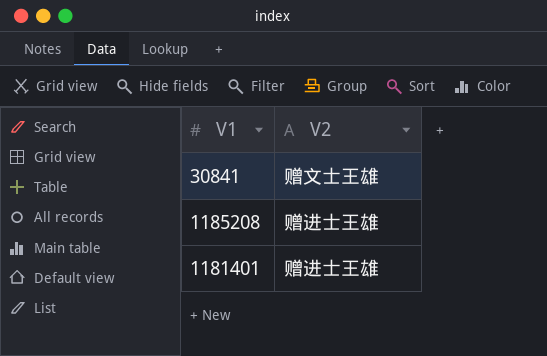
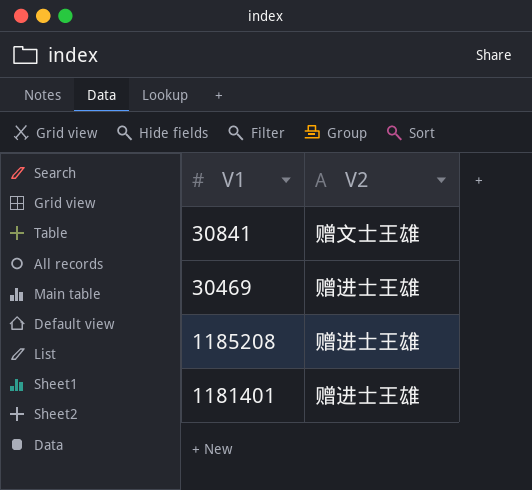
row 30469: none -> 赠进士王雄

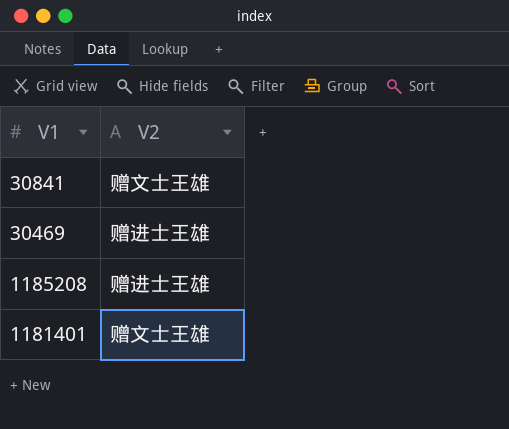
1181401 | V2: 赠进士王雄 -> 赠文士王雄

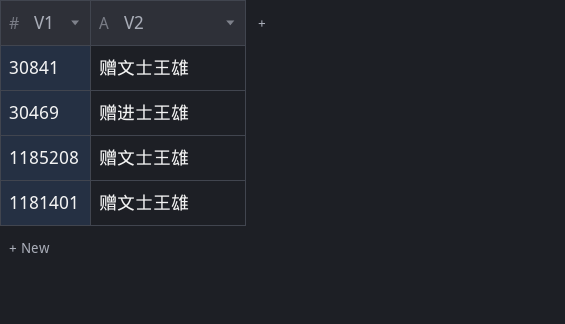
1185208 | V2: 赠进士王雄 -> 赠文士王雄

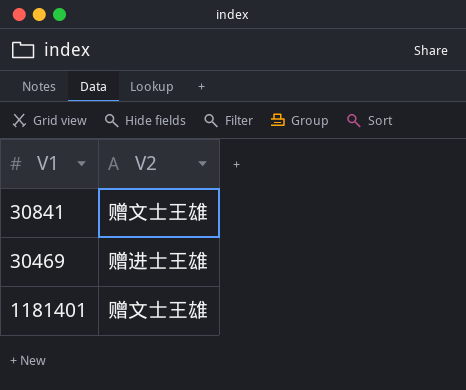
row 1185208: 赠文士王雄 -> none

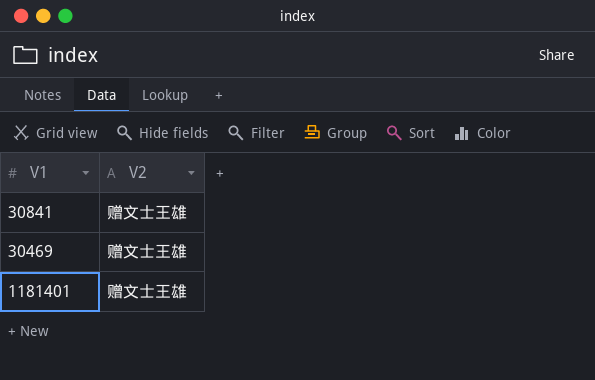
30469 | V2: 赠进士王雄 -> 赠文士王雄

